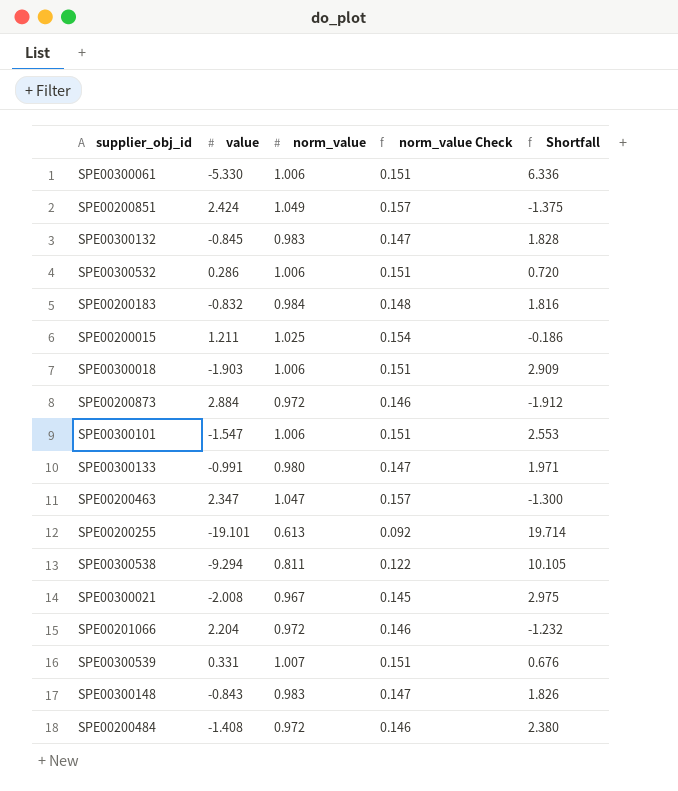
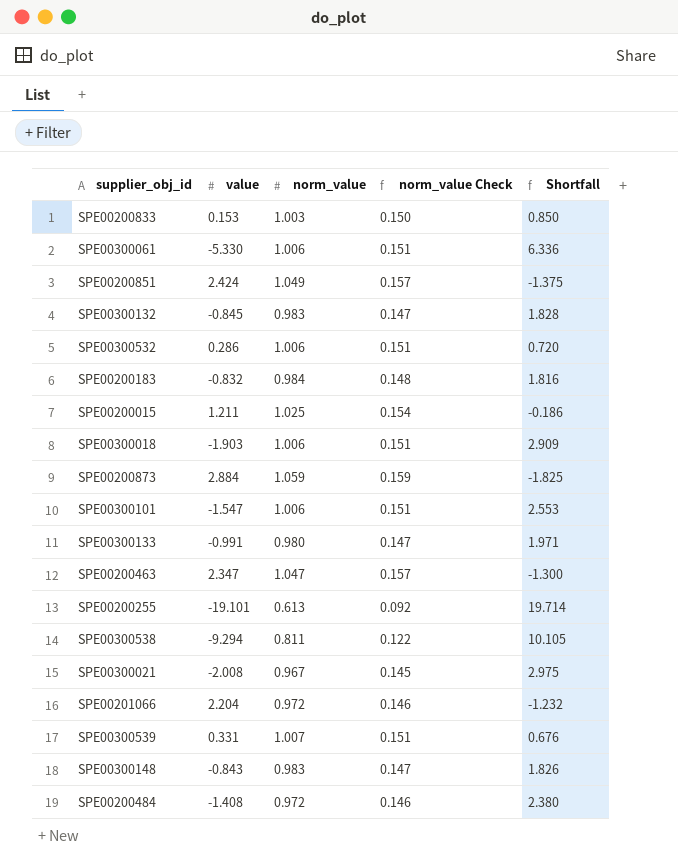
row SPE00200833: none -> 0.153 | 1.003 | 0.150 | 0.850
SPE00200873 | norm_value: 0.972 -> 1.059
SPE00200873 | norm_value Check: 0.146 -> 0.159
SPE00200873 | Shortfall: -1.912 -> -1.825

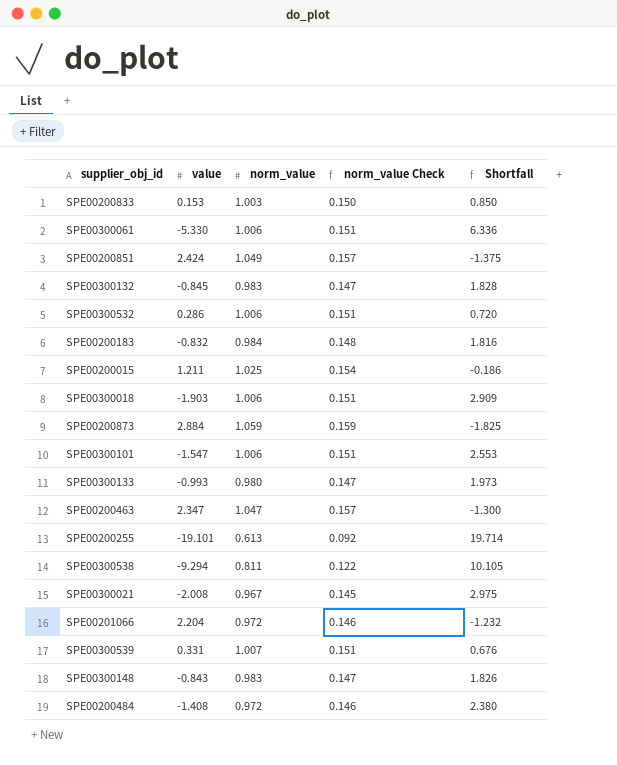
SPE00300133 | value: -0.991 -> -0.993
SPE00300133 | Shortfall: 1.971 -> 1.973

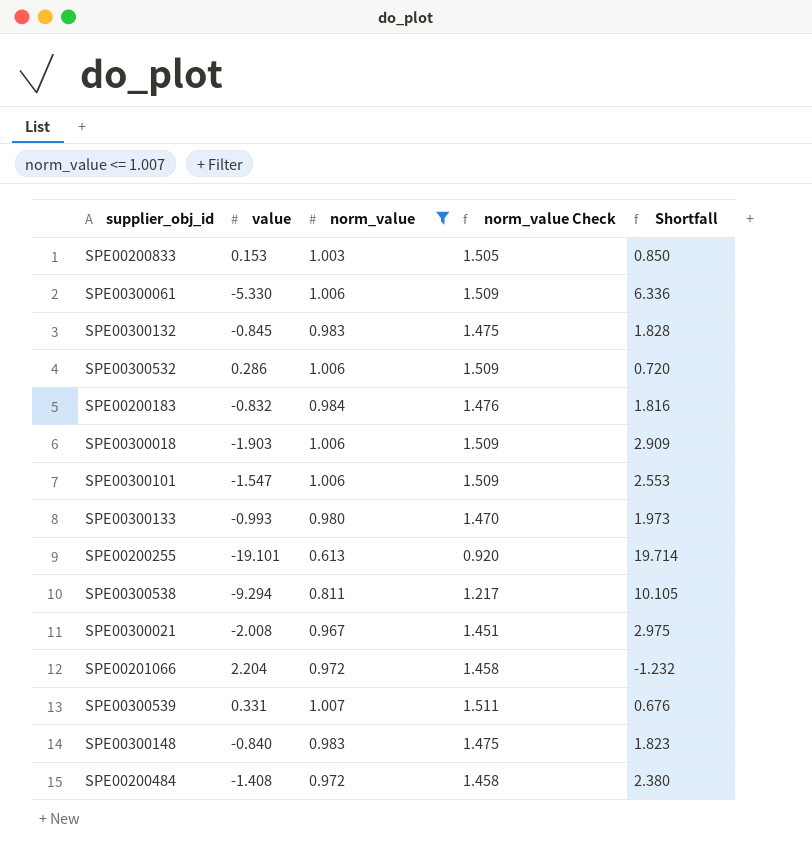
filter: none -> norm_value <= 1.007
column norm_value Check | formula: [norm_value] * 0.15 -> [norm_value] * 1.5
SPE00300148 | value: -0.843 -> -0.840
SPE00300148 | Shortfall: 1.826 -> 1.823

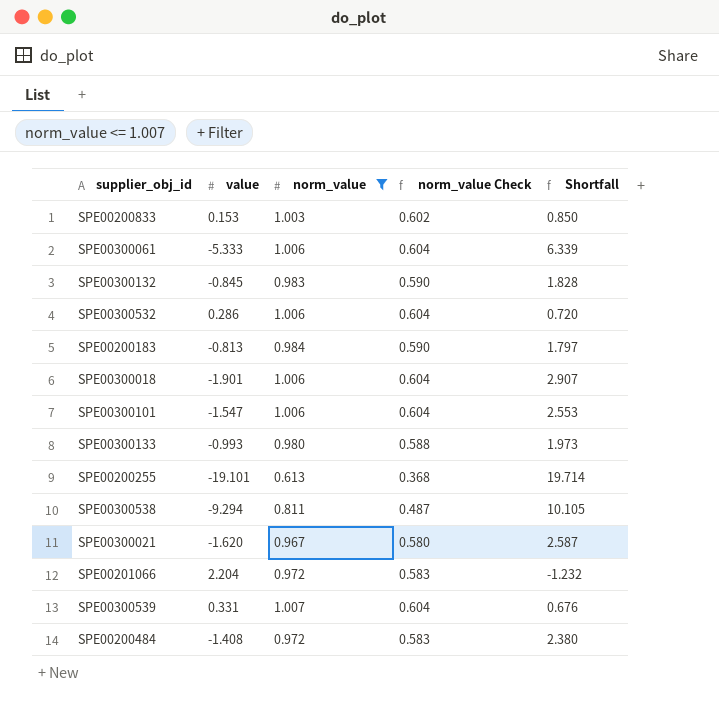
column norm_value Check | formula: [norm_value] * 1.5 -> [norm_value] * 0.6
row SPE00300148: -0.840 | 0.983 | 1.475 | 1.823 -> none
SPE00300061 | value: -5.330 -> -5.333
SPE00300061 | Shortfall: 6.336 -> 6.339
SPE00200183 | value: -0.832 -> -0.813
SPE00200183 | Shortfall: 1.816 -> 1.797
SPE00300018 | value: -1.903 -> -1.901
SPE00300018 | Shortfall: 2.909 -> 2.907
SPE00300021 | value: -2.008 -> -1.620
SPE00300021 | Shortfall: 2.975 -> 2.587

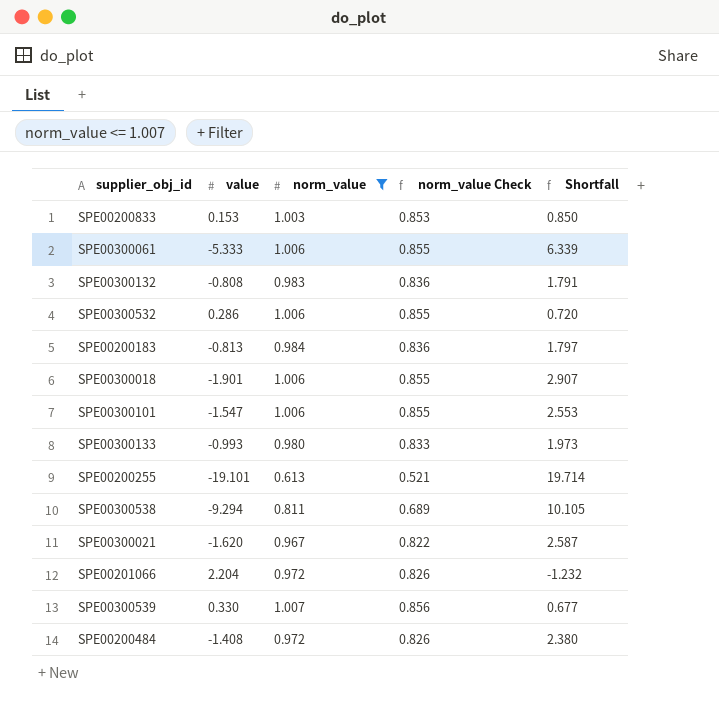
column norm_value Check | formula: [norm_value] * 0.6 -> [norm_value] * 0.85
SPE00300132 | value: -0.845 -> -0.808
SPE00300132 | Shortfall: 1.828 -> 1.791
SPE00300539 | value: 0.331 -> 0.330
SPE00300539 | Shortfall: 0.676 -> 0.677

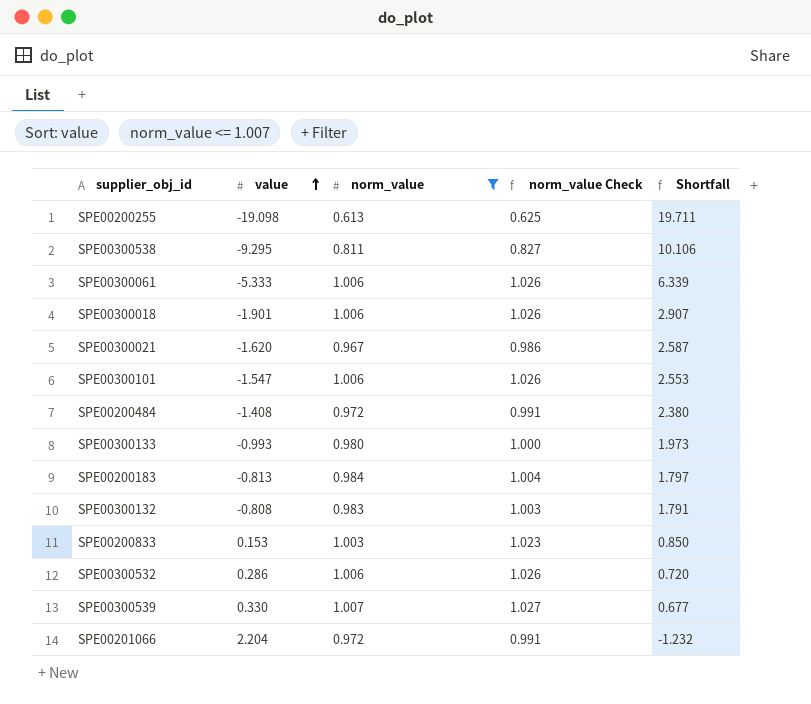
row order: none -> value ascending
column norm_value Check | formula: [norm_value] * 0.85 -> [norm_value] * 1.02
SPE00200255 | value: -19.101 -> -19.098
SPE00200255 | Shortfall: 19.714 -> 19.711
SPE00300538 | value: -9.294 -> -9.295
SPE00300538 | Shortfall: 10.105 -> 10.106

